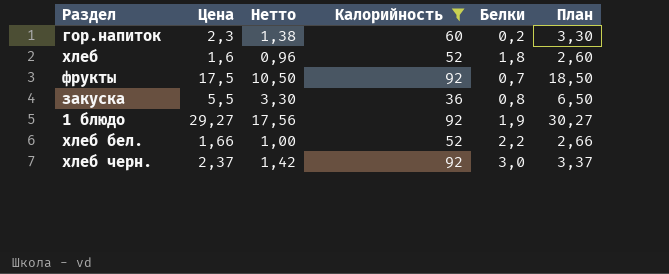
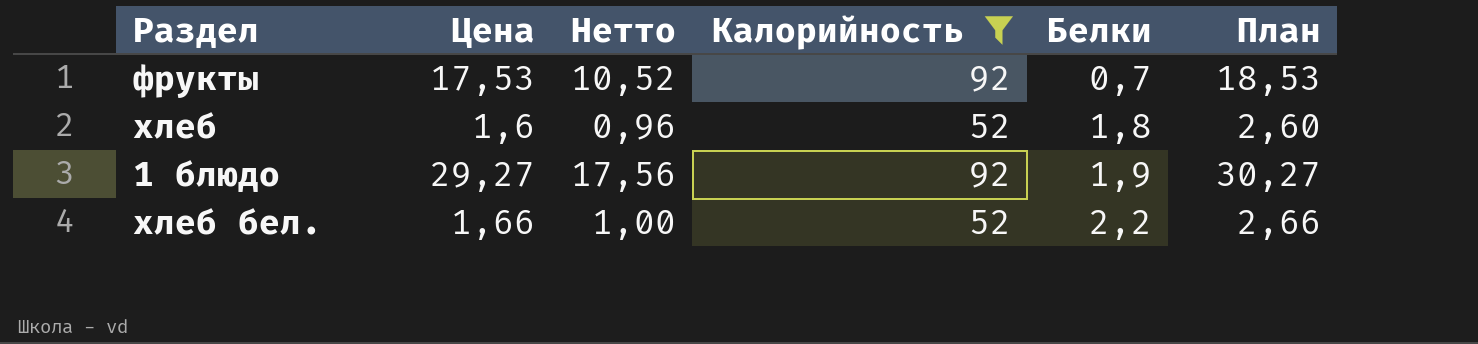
row order: none -> Белки ascending
row гор.напиток: 2,3 | 1,38 | 60 | 0,2 | 3,30 -> none
row закуска: 5,5 | 3,30 | 36 | 0,8 | 6,50 -> none
row хлеб черн.: 2,37 | 1,42 | 92 | 3,0 | 3,37 -> none
фрукты | Цена: 17,5 -> 17,53
фрукты | Нетто: 10,50 -> 10,52
фрукты | План: 18,50 -> 18,53

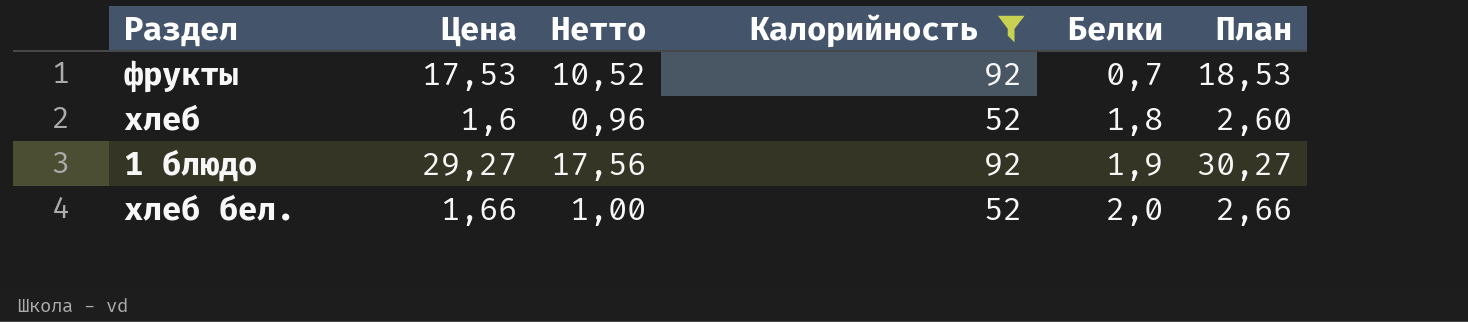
хлеб бел. | Белки: 2,2 -> 2,0

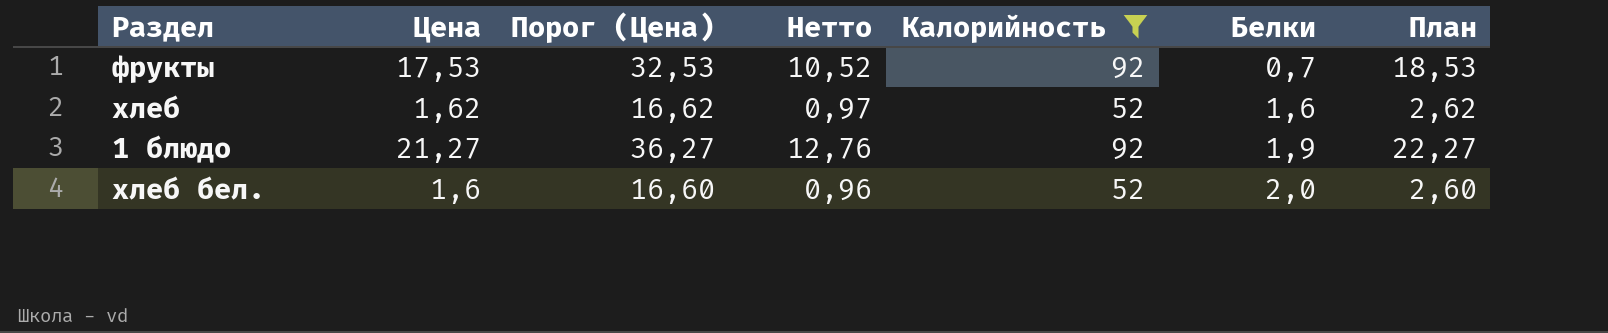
column Порог (Цена) | formula: none -> [Цена] + 15
хлеб | Цена: 1,6 -> 1,62
хлеб | Нетто: 0,96 -> 0,97
хлеб | Белки: 1,8 -> 1,6
хлеб | План: 2,60 -> 2,62
1 блюдо | Цена: 29,27 -> 21,27
1 блюдо | Нетто: 17,56 -> 12,76
1 блюдо | План: 30,27 -> 22,27
хлеб бел. | Цена: 1,66 -> 1,6
хлеб бел. | Нетто: 1,00 -> 0,96
хлеб бел. | План: 2,66 -> 2,60

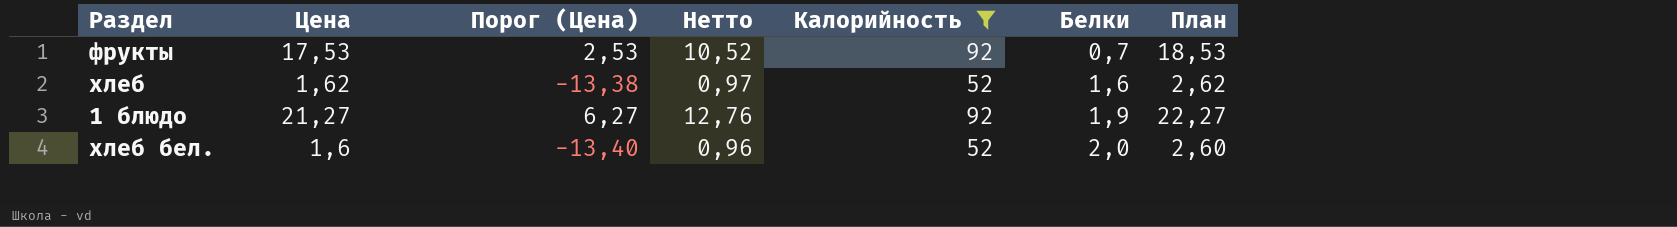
column Порог (Цена) | formula: [Цена] + 15 -> [Цена] - 15

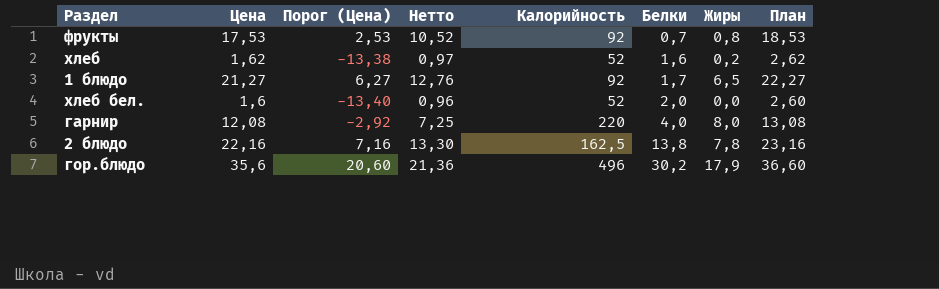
filter: Калорийность <= 92 -> none
column Жиры | position: none -> 7
1 блюдо | Белки: 1,9 -> 1,7

